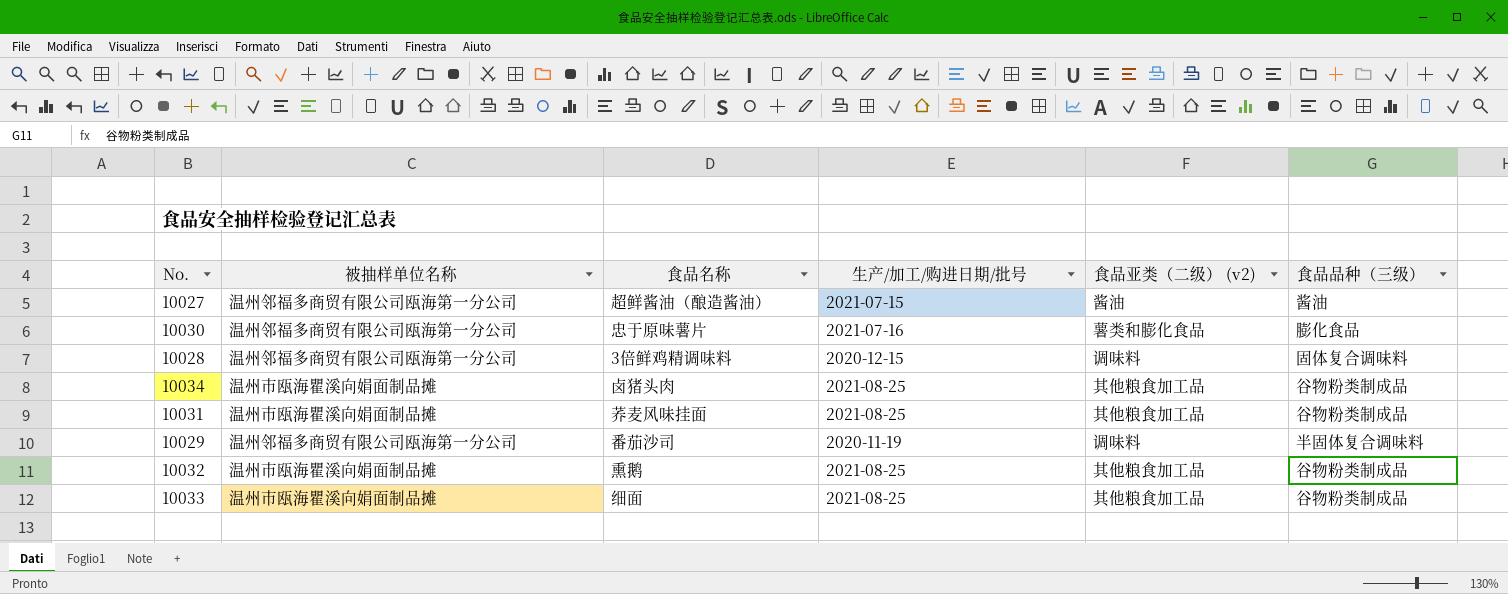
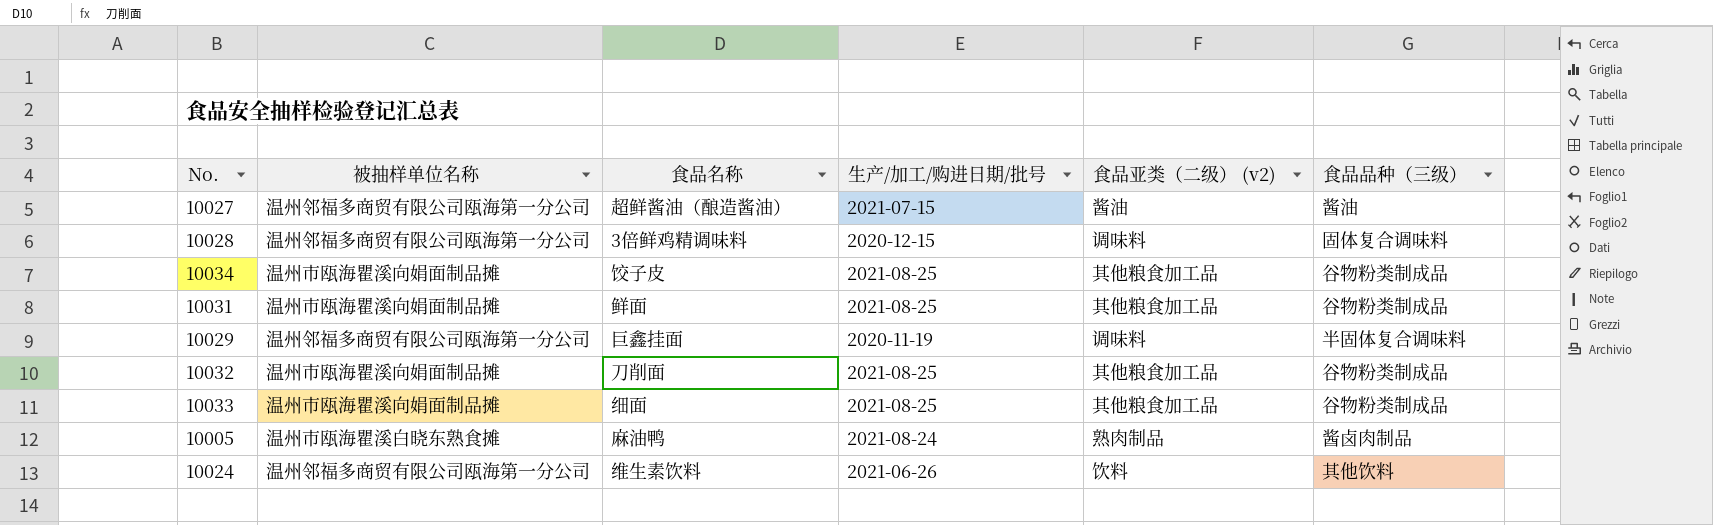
row 10030: 温州邻福多商贸有限公司瓯海第一分公司 | 忠于原味薯片 | 2021-07-16 | 薯类和膨化食品 | 膨化食品 -> none
10034 | 食品名称: 卤猪头肉 -> 饺子皮
10031 | 食品名称: 荞麦风味挂面 -> 鲜面
10029 | 食品名称: 番茄沙司 -> 巨鑫挂面
10032 | 食品名称: 熏鹅 -> 刀削面
row 10005: none -> 温州市瓯海瞿溪白晓东熟食摊 | 麻油鸭 | 2021-08-24 | 熟肉制品 | 酱卤肉制品
row 10024: none -> 温州邻福多商贸有限公司瓯海第一分公司 | 维生素饮料 | 2021-06-26 | 饮料 | 其他饮料

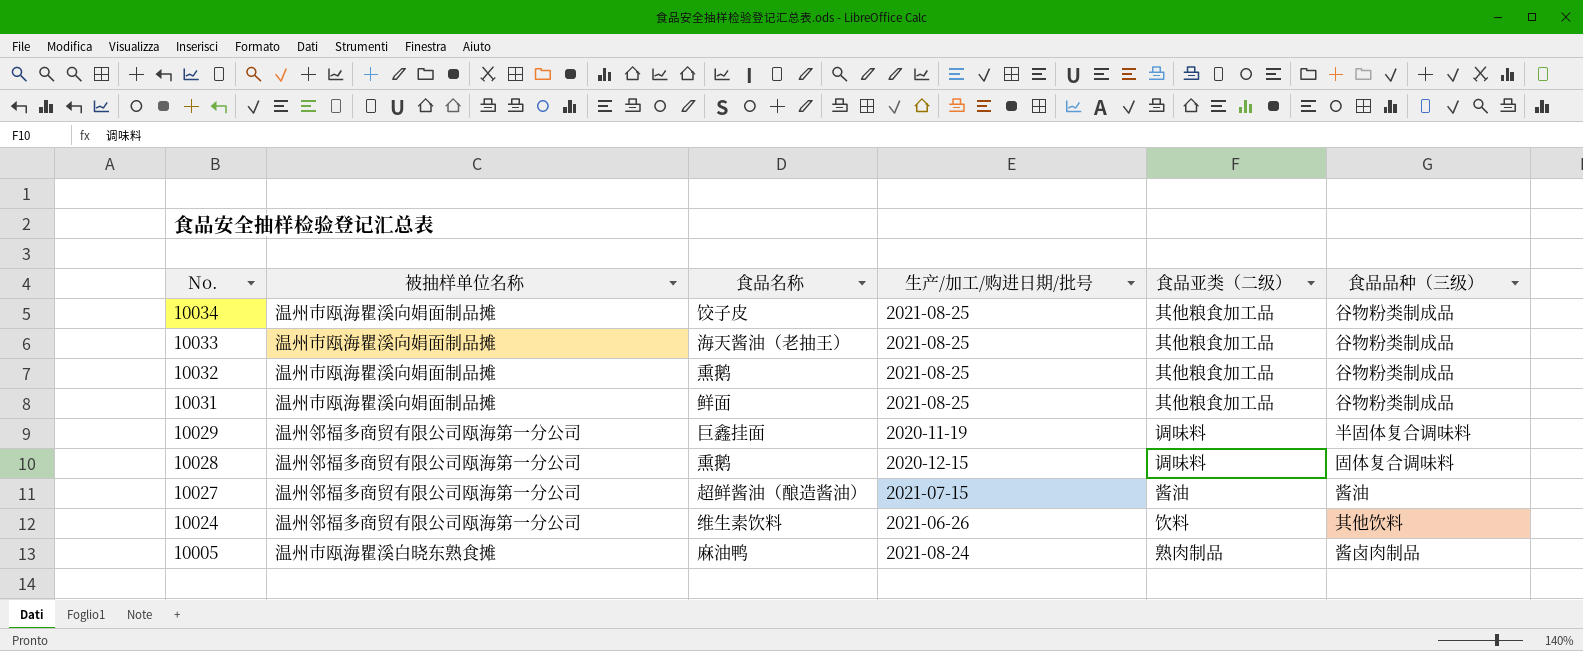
row order: none -> No. descending
column name: 食品亚类（二级） (v2) -> 食品亚类（二级）
10033 | 食品名称: 细面 -> 海天酱油（老抽王）
10032 | 食品名称: 刀削面 -> 熏鹅
10028 | 食品名称: 3倍鲜鸡精调味料 -> 熏鹅

